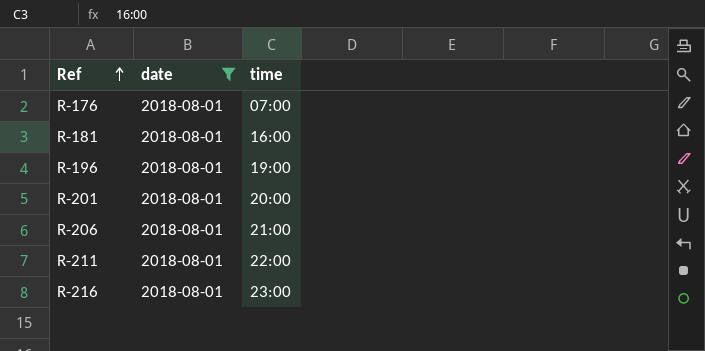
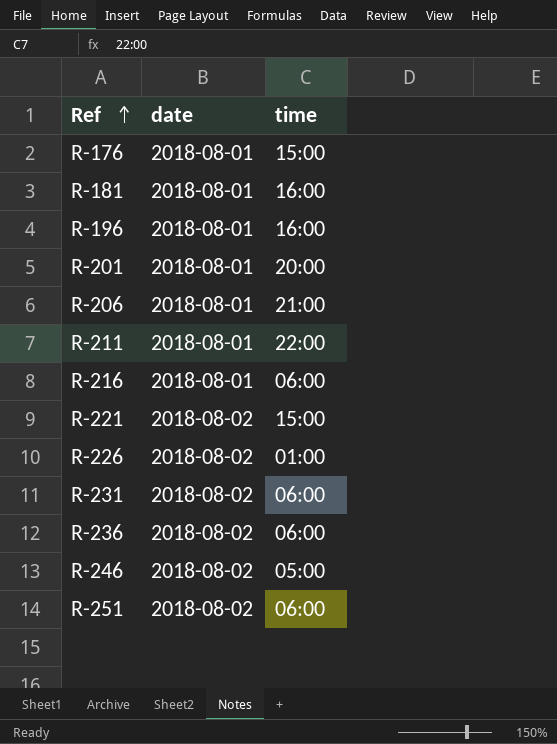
filter: date = 2018-08-01 -> none
R-176 | time: 07:00 -> 15:00
R-196 | time: 19:00 -> 16:00
R-216 | time: 23:00 -> 06:00

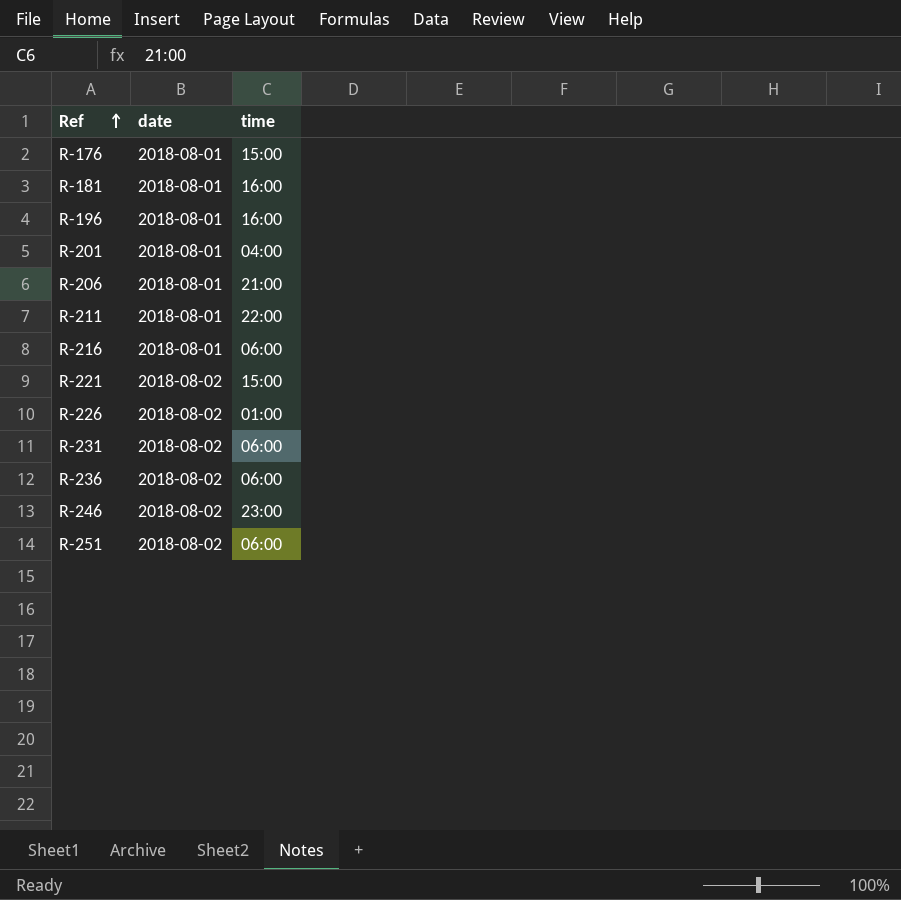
R-201 | time: 20:00 -> 04:00
R-246 | time: 05:00 -> 23:00

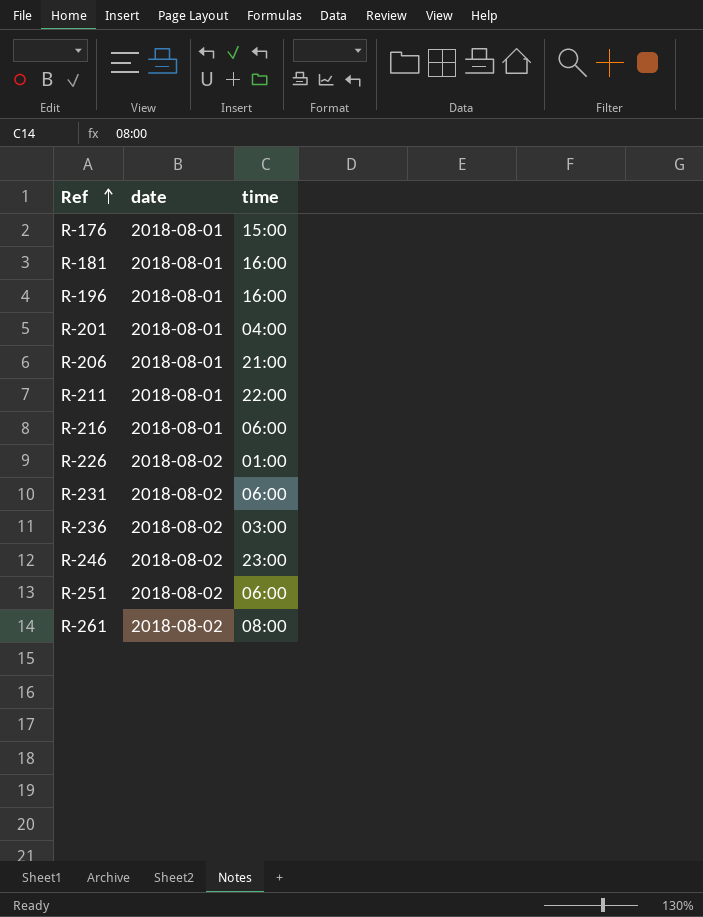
row R-221: 2018-08-02 | 15:00 -> none
R-236 | time: 06:00 -> 03:00
row R-261: none -> 2018-08-02 | 08:00

